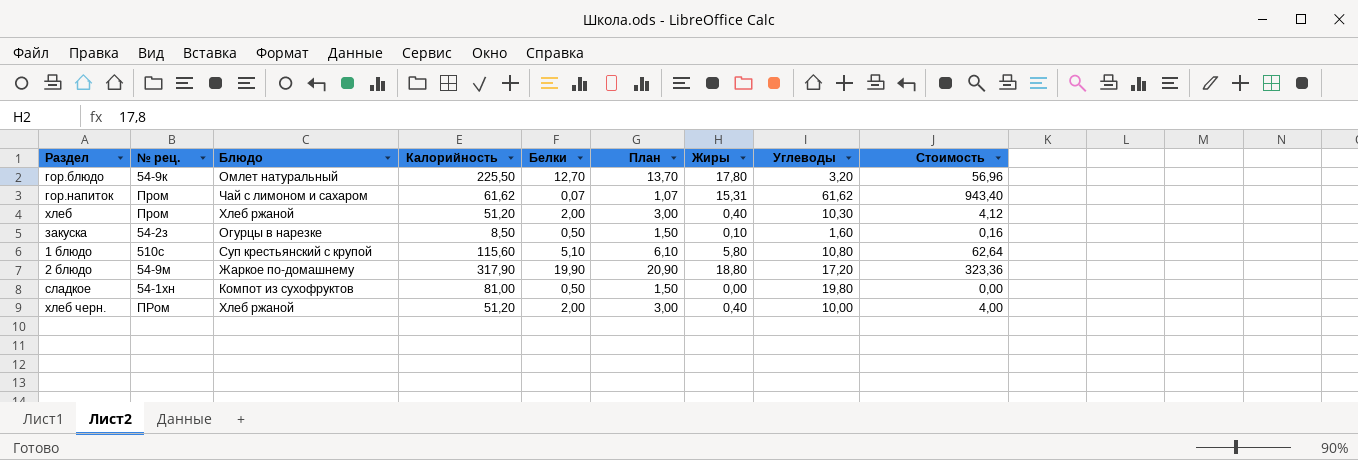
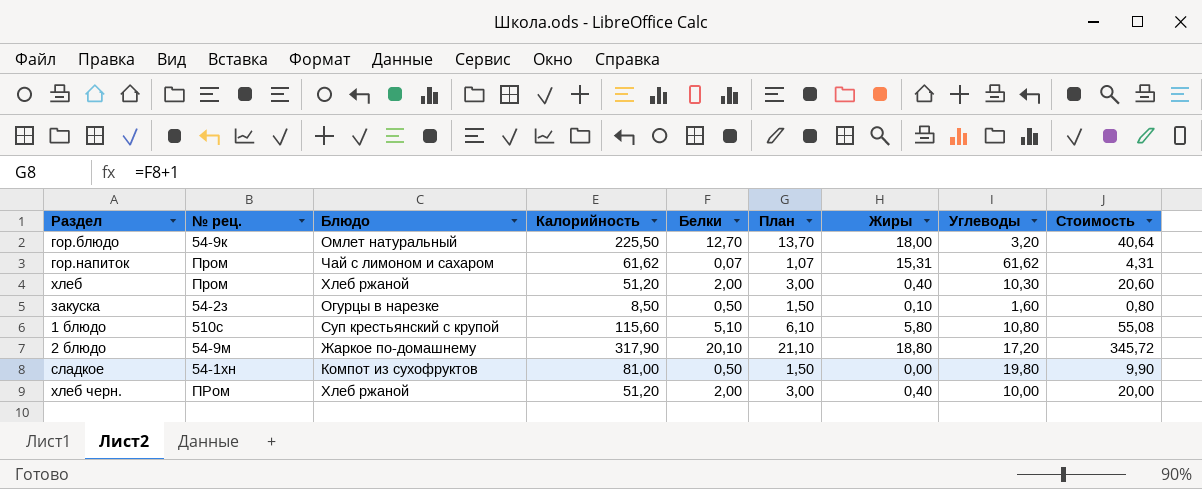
column Стоимость | formula: [Жиры] * [Углеводы] -> [Белки] * [Углеводы]
гор.блюдо | Жиры: 17,80 -> 18,00
2 блюдо | Белки: 19,90 -> 20,10
2 блюдо | План: 20,90 -> 21,10

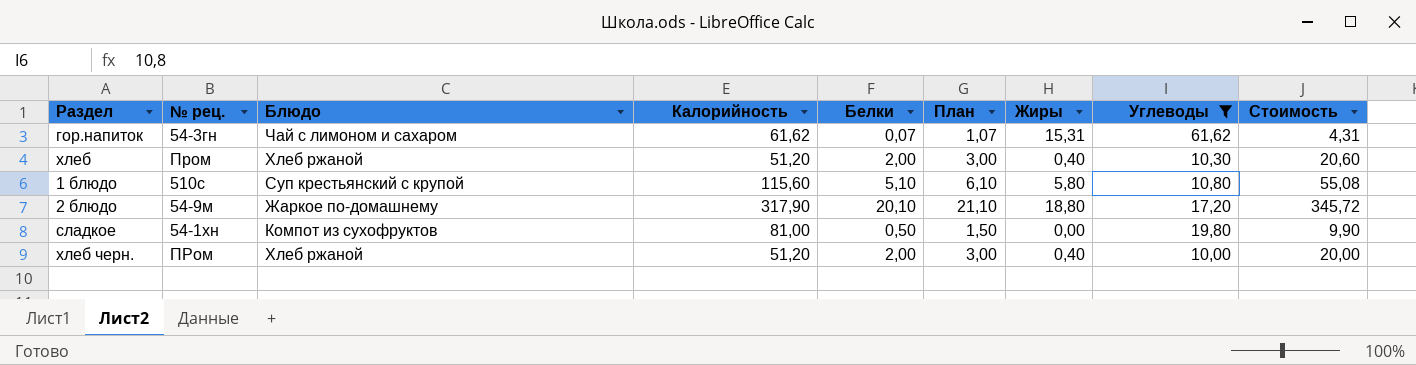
filter: none -> Углеводы >= 10,00
гор.напиток | № рец.: Пром -> 54-3гн

